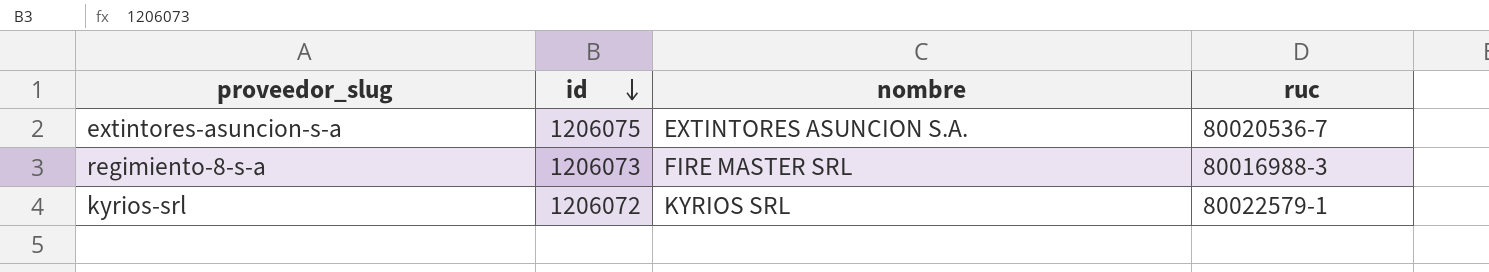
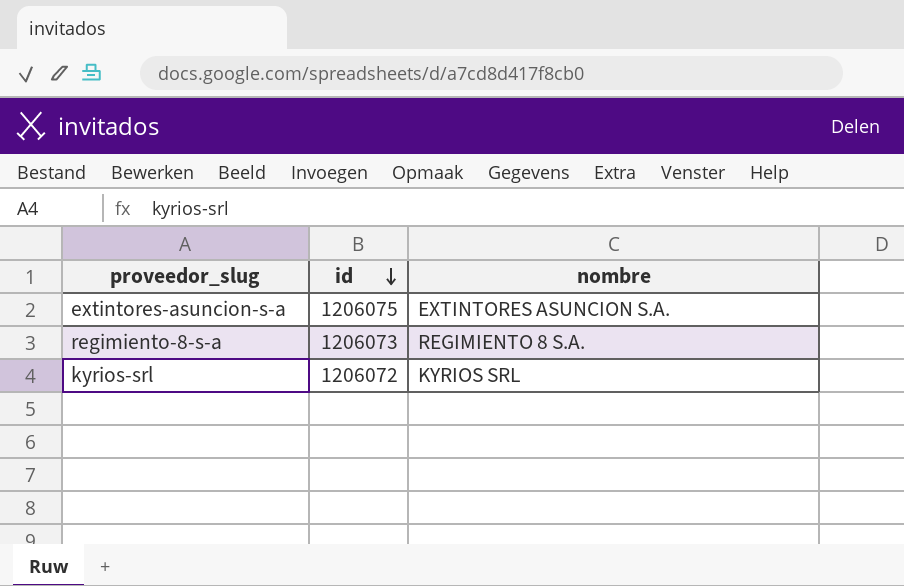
column ruc | position: 4 -> none
regimiento-8-s-a | nombre: FIRE MASTER SRL -> REGIMIENTO 8 S.A.

